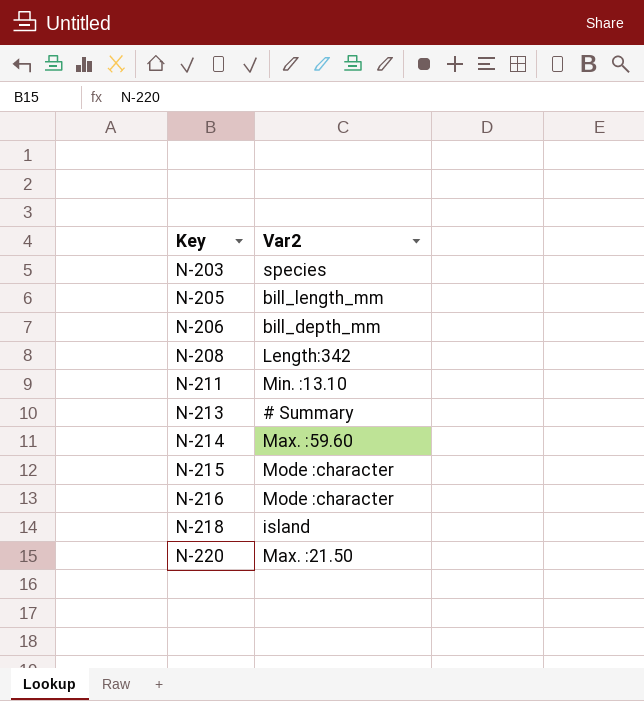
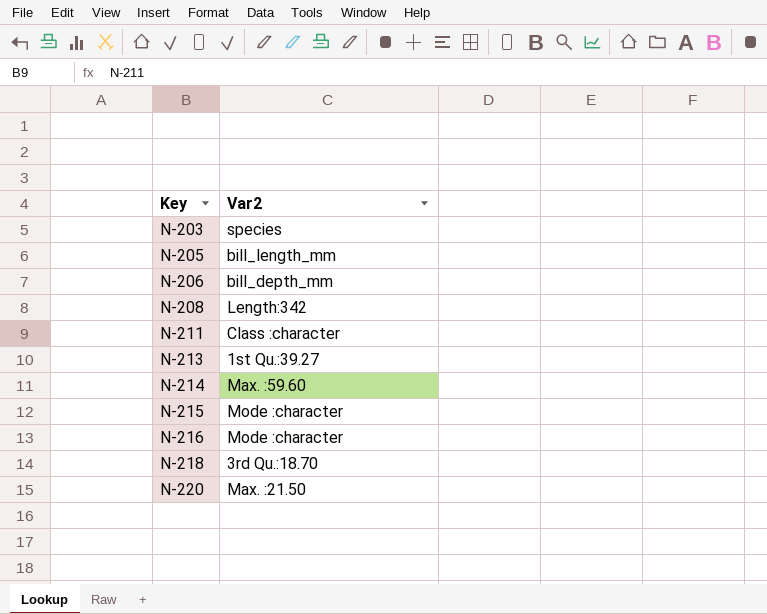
N-211 | Var2: Min. :13.10 -> Class :character
N-213 | Var2: # Summary -> 1st Qu.:39.27
N-218 | Var2: island -> 3rd Qu.:18.70

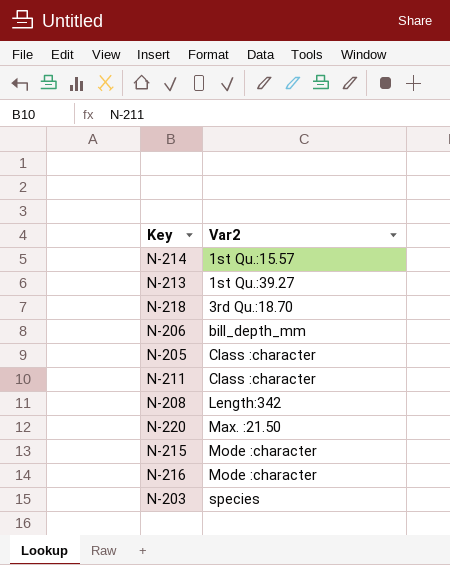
row order: Key ascending -> Var2 ascending
N-214 | Var2: Max. :59.60 -> 1st Qu.:15.57
N-205 | Var2: bill_length_mm -> Class :character

